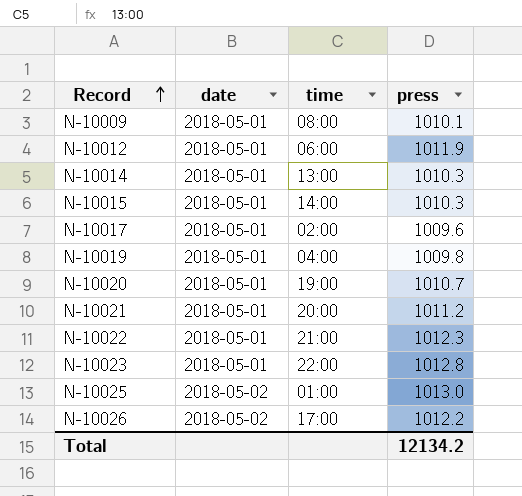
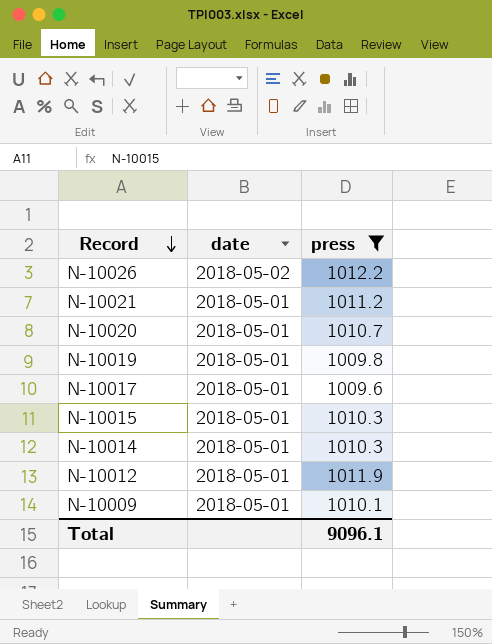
filter: none -> press <= 1012.2
row order: Record ascending -> Record descending
column time | position: 3 -> none
Total | press: 12134.2 -> 9096.1

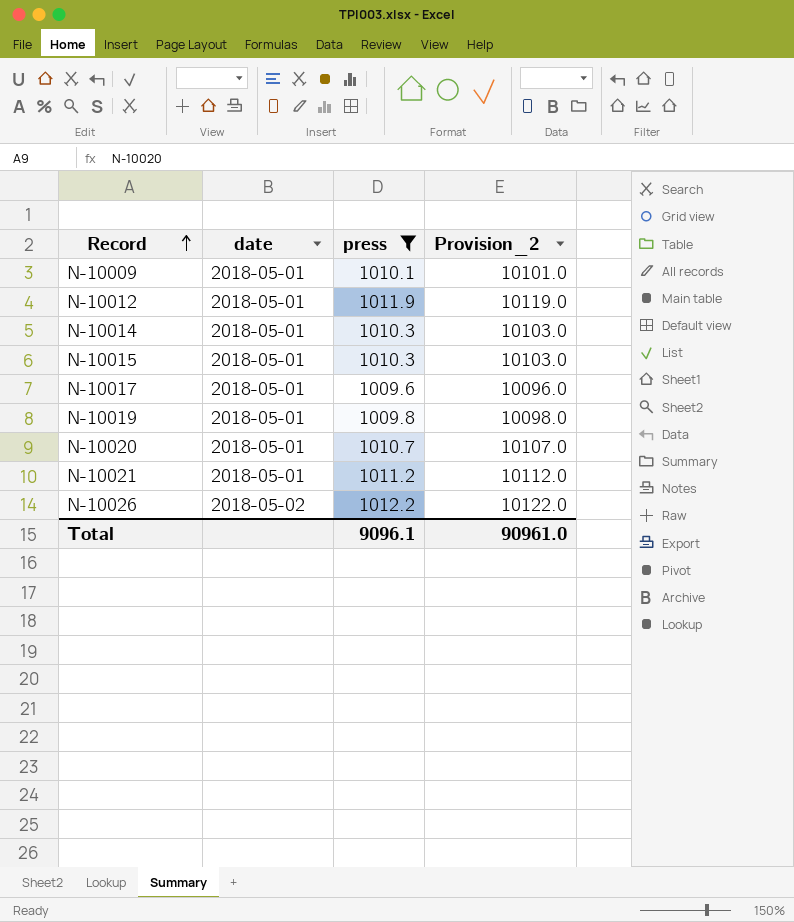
row order: Record descending -> Record ascending
column Provision_2 | formula: none -> [press] * 10

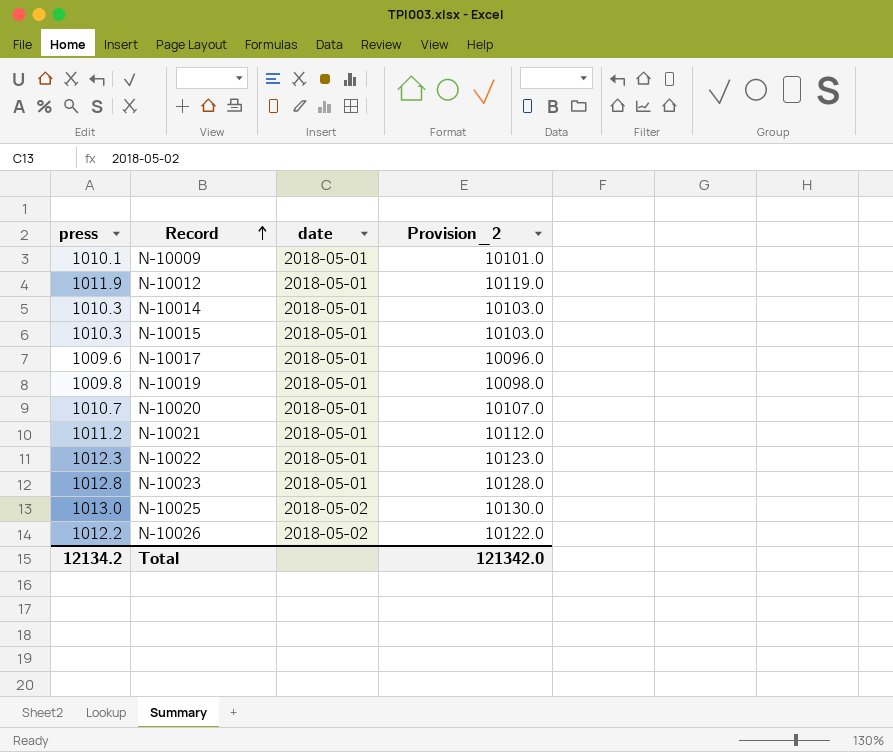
filter: press <= 1012.2 -> none
column press | position: 3 -> 1
Total | press: 9096.1 -> 12134.2
Total | Provision_2: 90961.0 -> 121342.0

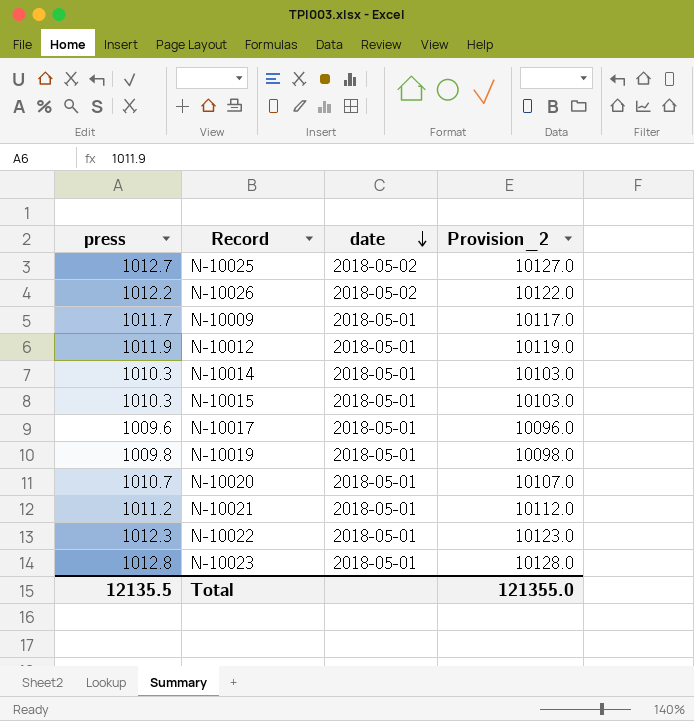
row order: Record ascending -> date descending
N-10025 | press: 1013.0 -> 1012.7
N-10025 | Provision_2: 10130.0 -> 10127.0
N-10009 | press: 1010.1 -> 1011.7
N-10009 | Provision_2: 10101.0 -> 10117.0
Total | press: 12134.2 -> 12135.5
Total | Provision_2: 121342.0 -> 121355.0

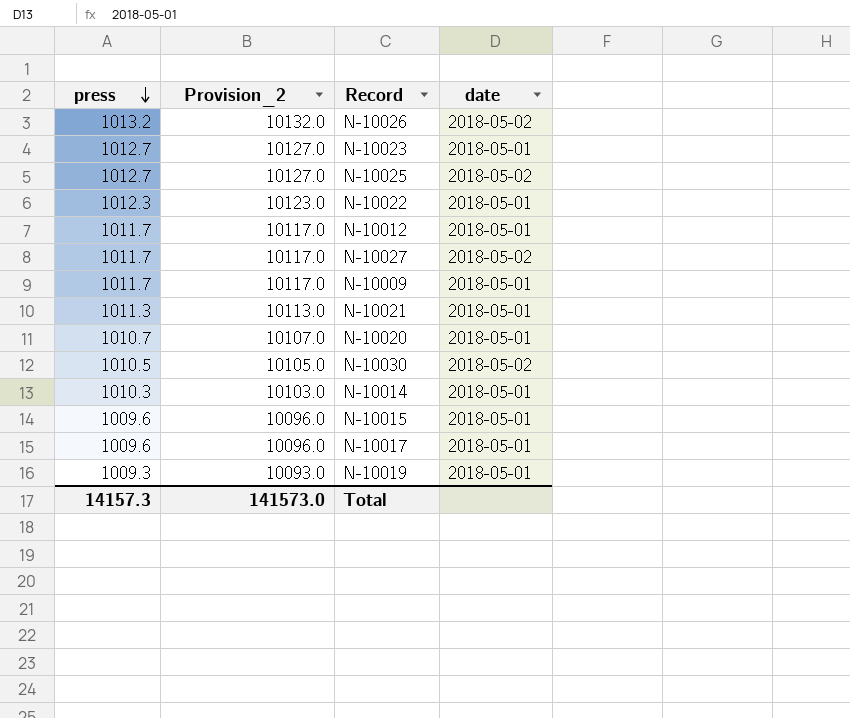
row order: date descending -> press descending
column Provision_2 | position: 4 -> 2
N-10026 | press: 1012.2 -> 1013.2
N-10026 | Provision_2: 10122.0 -> 10132.0
N-10023 | press: 1012.8 -> 1012.7
N-10023 | Provision_2: 10128.0 -> 10127.0
N-10012 | press: 1011.9 -> 1011.7
N-10012 | Provision_2: 10119.0 -> 10117.0
row N-10027: none -> 1011.7 | 10117.0 | 2018-05-02
N-10021 | press: 1011.2 -> 1011.3
N-10021 | Provision_2: 10112.0 -> 10113.0
row N-10030: none -> 1010.5 | 10105.0 | 2018-05-02
N-10015 | press: 1010.3 -> 1009.6
N-10015 | Provision_2: 10103.0 -> 10096.0
N-10019 | press: 1009.8 -> 1009.3
N-10019 | Provision_2: 10098.0 -> 10093.0
Total | press: 12135.5 -> 14157.3
Total | Provision_2: 121355.0 -> 141573.0

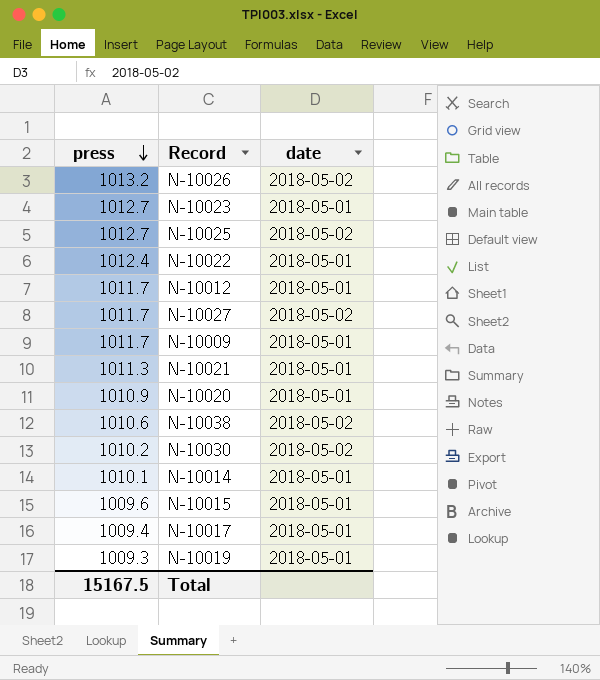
column Provision_2 | formula: [press] * 10 -> none
N-10022 | press: 1012.3 -> 1012.4
N-10020 | press: 1010.7 -> 1010.9
row N-10038: none -> 1010.6 | 2018-05-02
N-10030 | press: 1010.5 -> 1010.2
N-10014 | press: 1010.3 -> 1010.1
N-10017 | press: 1009.6 -> 1009.4
Total | press: 14157.3 -> 15167.5

